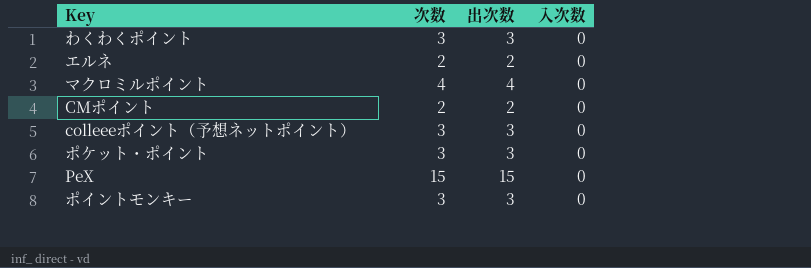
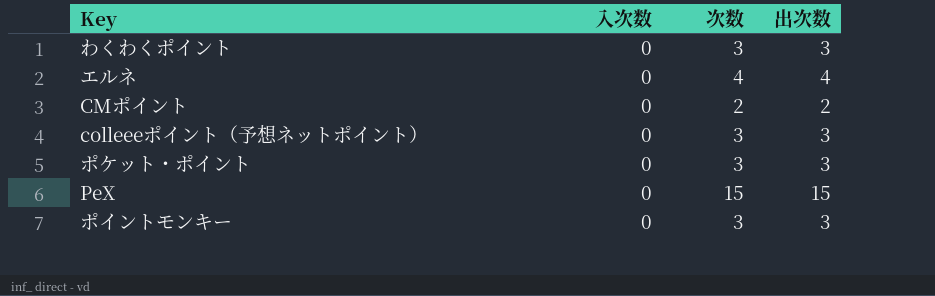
column 入次数 | position: 4 -> 2
row マクロミルポイント: 4 | 4 | 0 -> none
エルネ | 次数: 2 -> 4
エルネ | 出次数: 2 -> 4

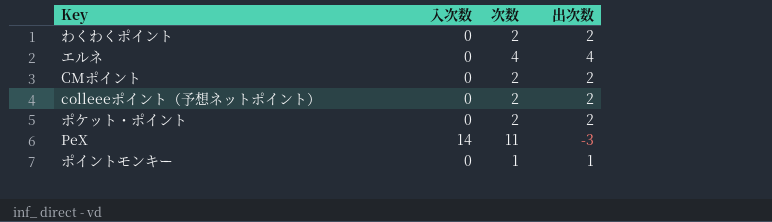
わくわくポイント | 次数: 3 -> 2
わくわくポイント | 出次数: 3 -> 2
colleeeポイント（予想ネットポイント） | 次数: 3 -> 2
colleeeポイント（予想ネットポイント） | 出次数: 3 -> 2
ポケット・ポイント | 次数: 3 -> 2
ポケット・ポイント | 出次数: 3 -> 2
PeX | 入次数: 0 -> 14
PeX | 次数: 15 -> 11
PeX | 出次数: 15 -> -3
ポイントモンキー | 次数: 3 -> 1
ポイントモンキー | 出次数: 3 -> 1

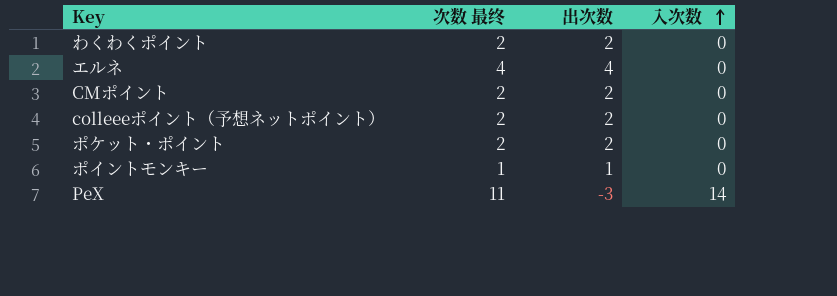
row order: none -> 入次数 ascending
column name: 次数 -> 次数 最终
column 入次数 | position: 2 -> 4

